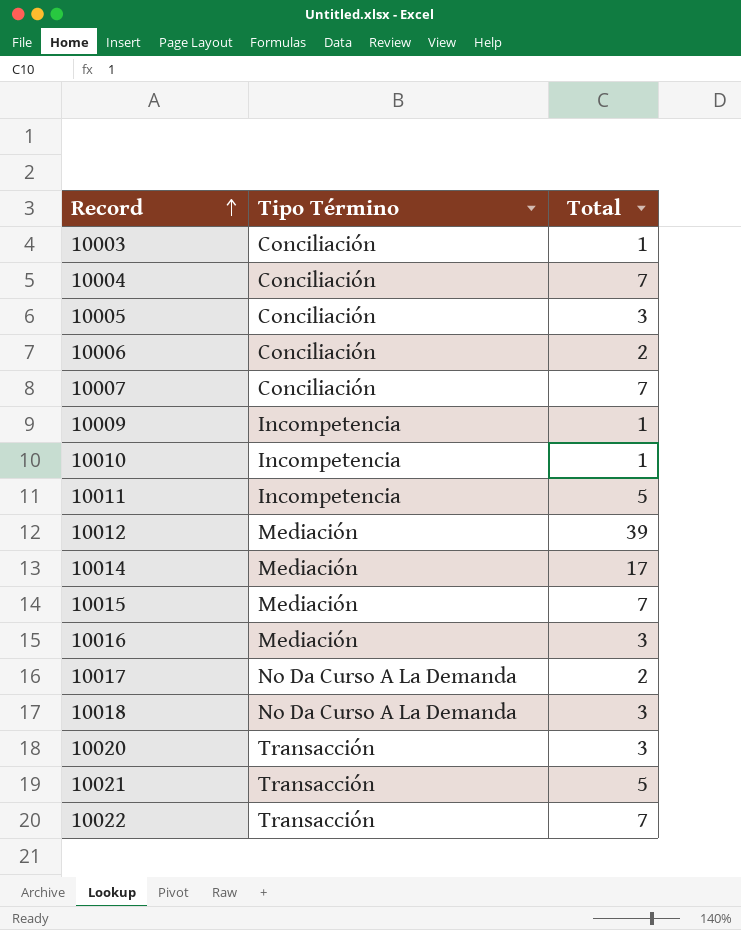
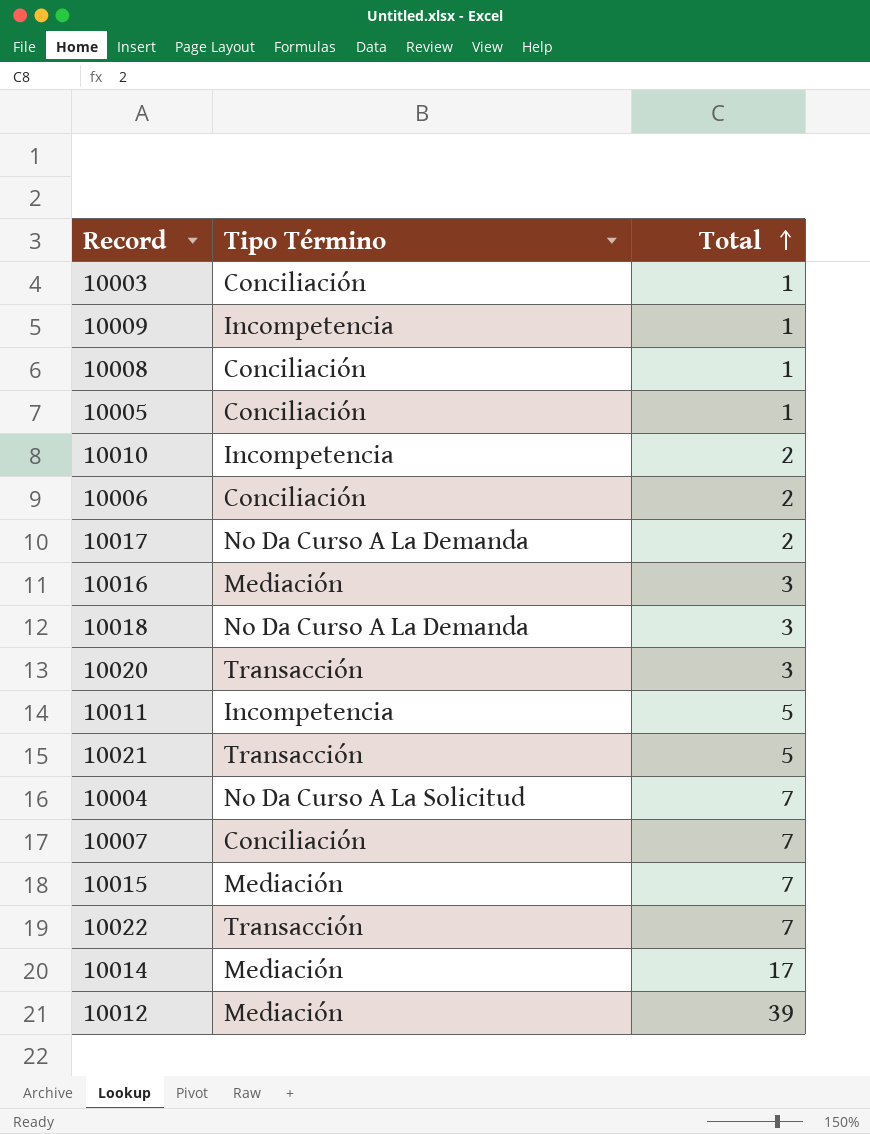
row order: Record ascending -> Total ascending
row 10008: none -> Conciliación | 1
10005 | Total: 3 -> 1
10010 | Total: 1 -> 2
10004 | Tipo Término: Conciliación -> No Da Curso A La Solicitud

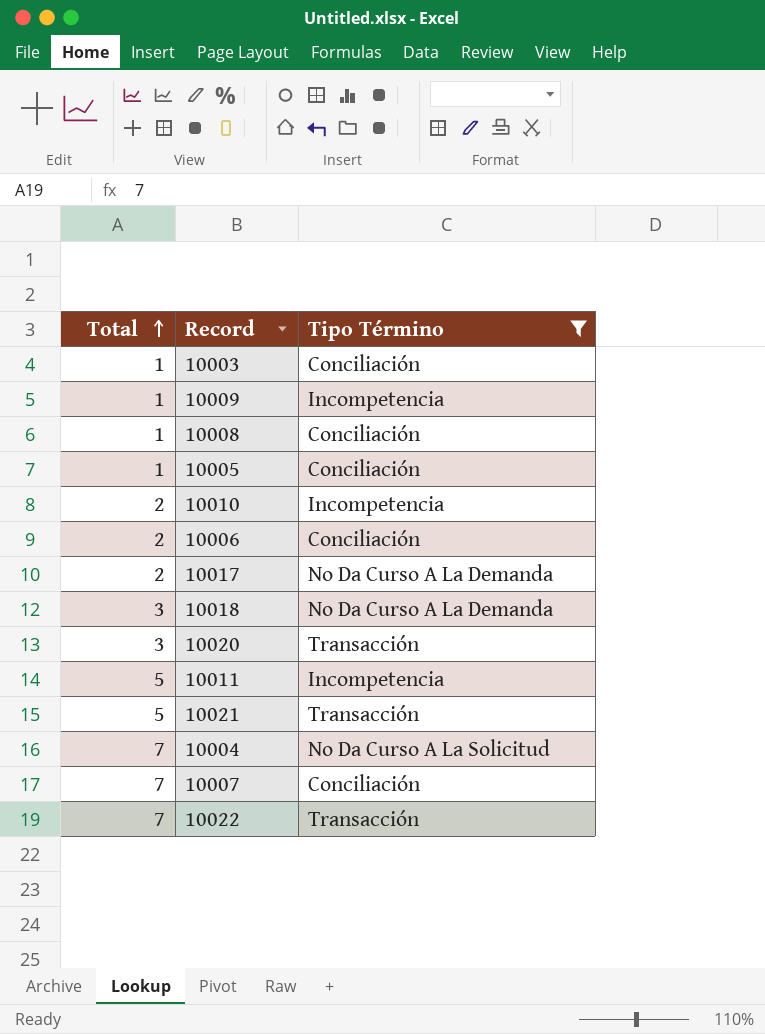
filter: none -> Tipo Término != Mediación
column Total | position: 3 -> 1

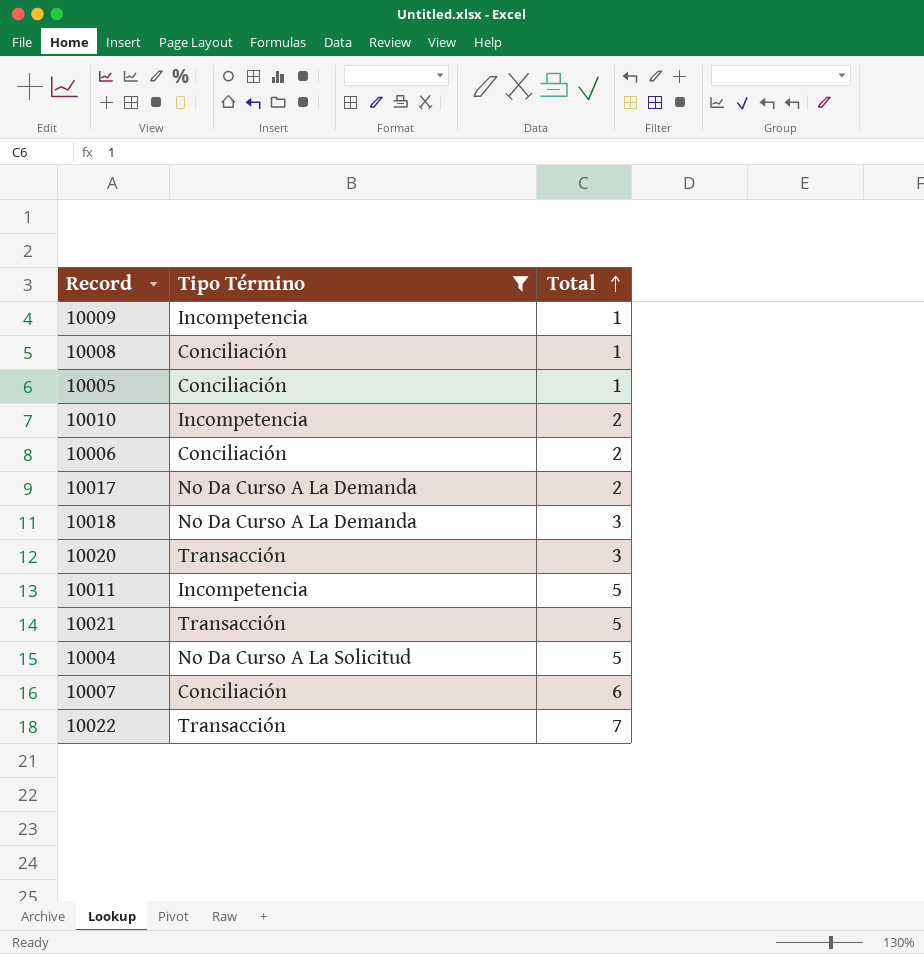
column Total | position: 1 -> 3
row 10003: 1 | Conciliación -> none
10004 | Total: 7 -> 5
10007 | Total: 7 -> 6

